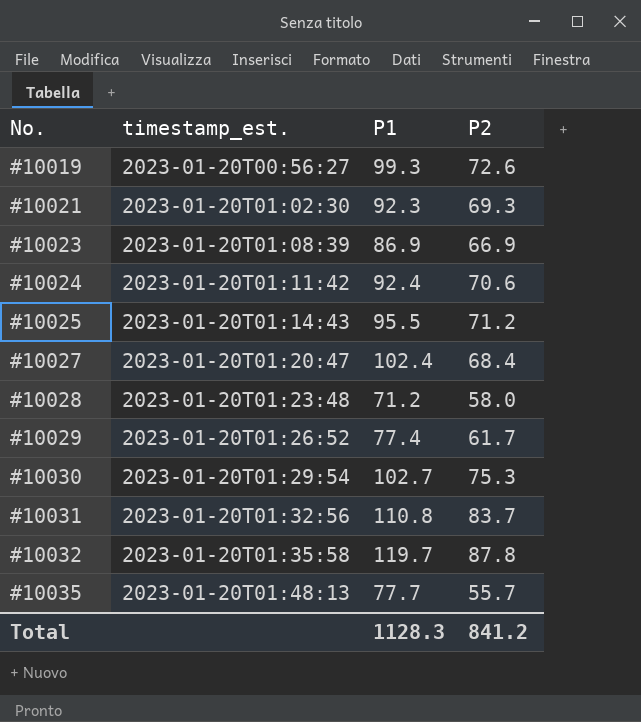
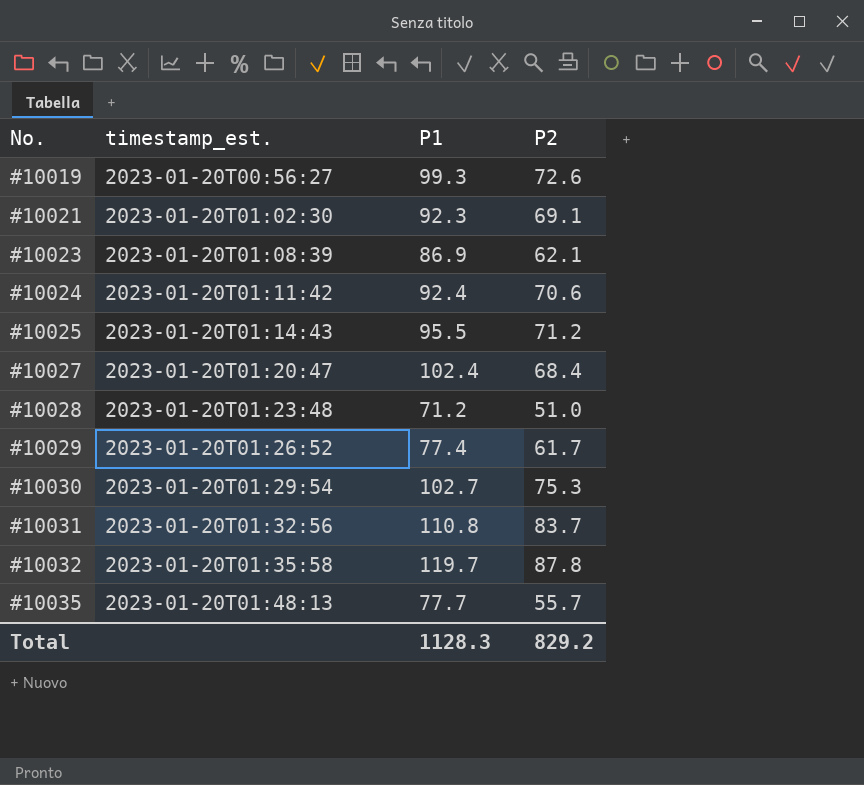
#10021 | P2: 69.3 -> 69.1
#10023 | P2: 66.9 -> 62.1
#10028 | P2: 58.0 -> 51.0
Total | P2: 841.2 -> 829.2

